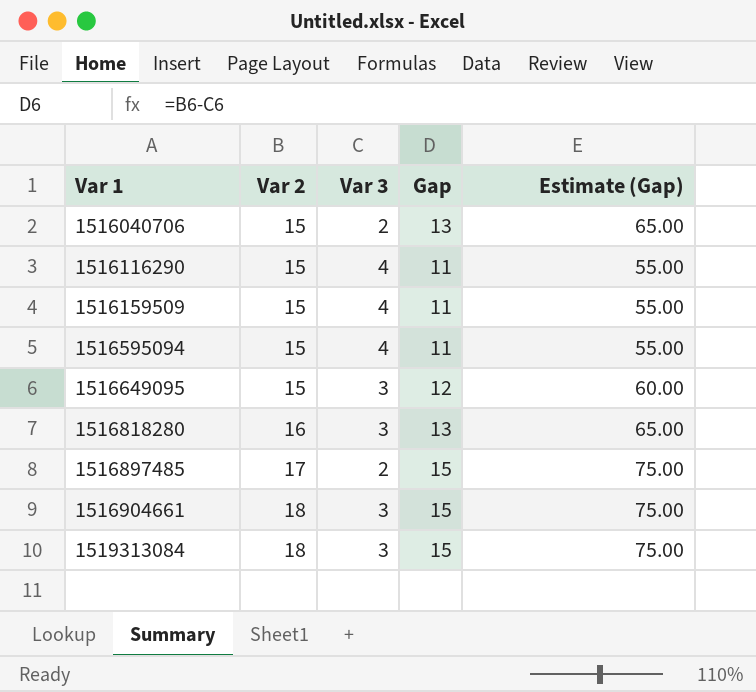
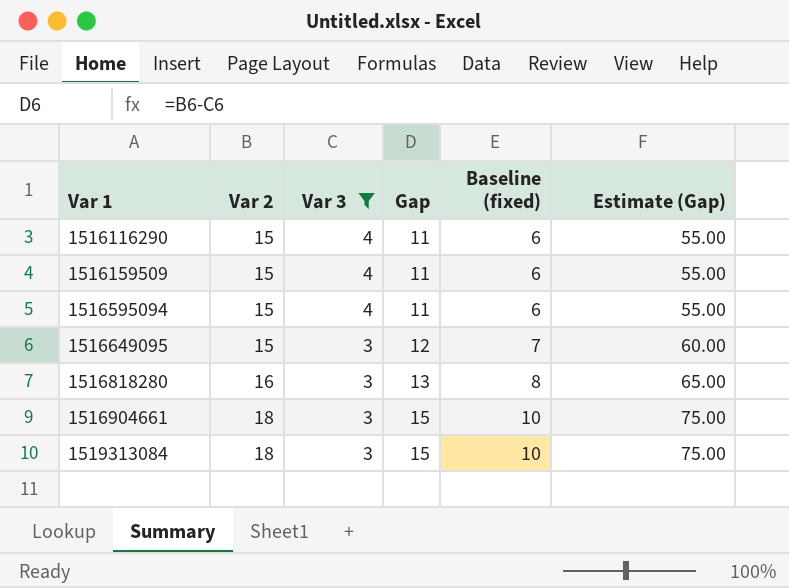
filter: none -> Var 3 != 2
column Baseline (fixed) | formula: none -> [Gap] - 5

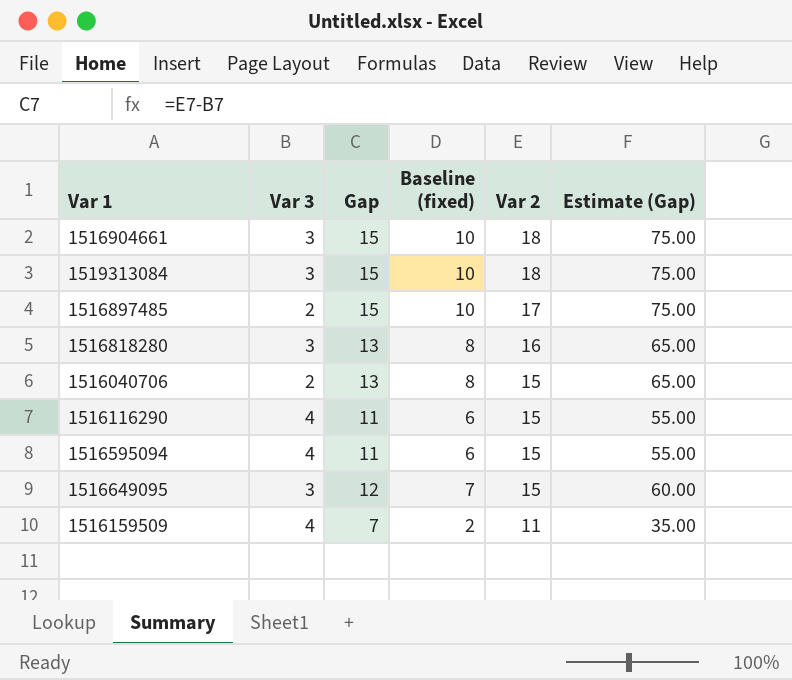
filter: Var 3 != 2 -> none
row order: Var 1 ascending -> Var 2 descending
column Var 2 | position: 2 -> 5
1516159509 | Gap: 11 -> 7
1516159509 | Baseline (fixed): 6 -> 2
1516159509 | Var 2: 15 -> 11
1516159509 | Estimate (Gap): 55.00 -> 35.00

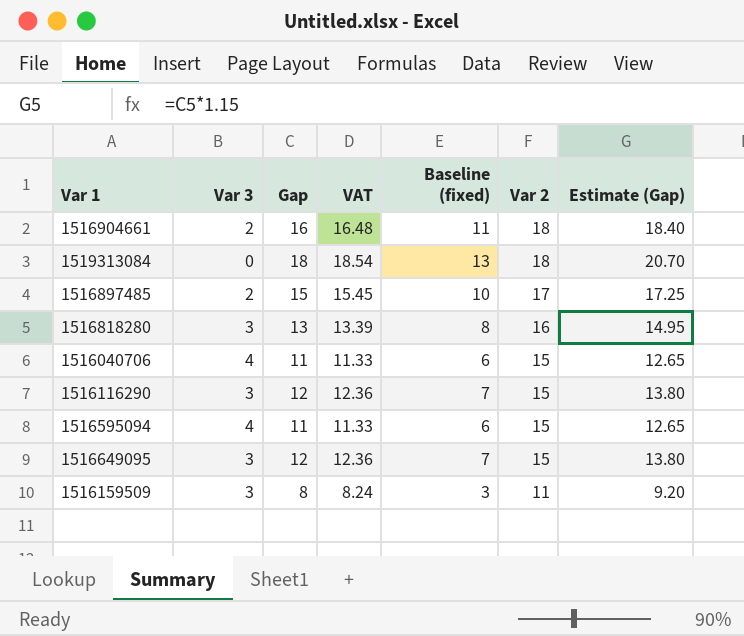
column VAT | formula: none -> [Gap] * 1.03
column Estimate (Gap) | formula: [Gap] * 5 -> [Gap] * 1.15
1516904661 | Var 3: 3 -> 2
1516904661 | Gap: 15 -> 16
1516904661 | Baseline (fixed): 10 -> 11
1519313084 | Var 3: 3 -> 0
1519313084 | Gap: 15 -> 18
1519313084 | Baseline (fixed): 10 -> 13
1516040706 | Var 3: 2 -> 4
1516040706 | Gap: 13 -> 11
1516040706 | Baseline (fixed): 8 -> 6
1516116290 | Var 3: 4 -> 3
1516116290 | Gap: 11 -> 12
1516116290 | Baseline (fixed): 6 -> 7
1516159509 | Var 3: 4 -> 3
1516159509 | Gap: 7 -> 8
1516159509 | Baseline (fixed): 2 -> 3

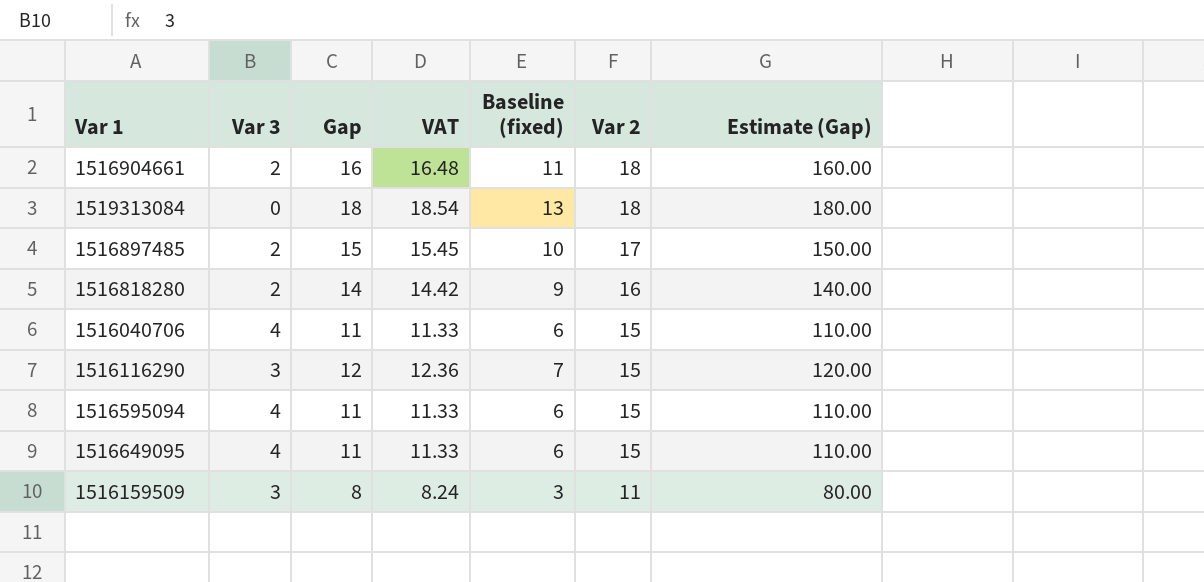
column Estimate (Gap) | formula: [Gap] * 1.15 -> [Gap] * 10
1516818280 | Var 3: 3 -> 2
1516818280 | Gap: 13 -> 14
1516818280 | VAT: 13.39 -> 14.42
1516818280 | Baseline (fixed): 8 -> 9
1516649095 | Var 3: 3 -> 4
1516649095 | Gap: 12 -> 11
1516649095 | VAT: 12.36 -> 11.33
1516649095 | Baseline (fixed): 7 -> 6

